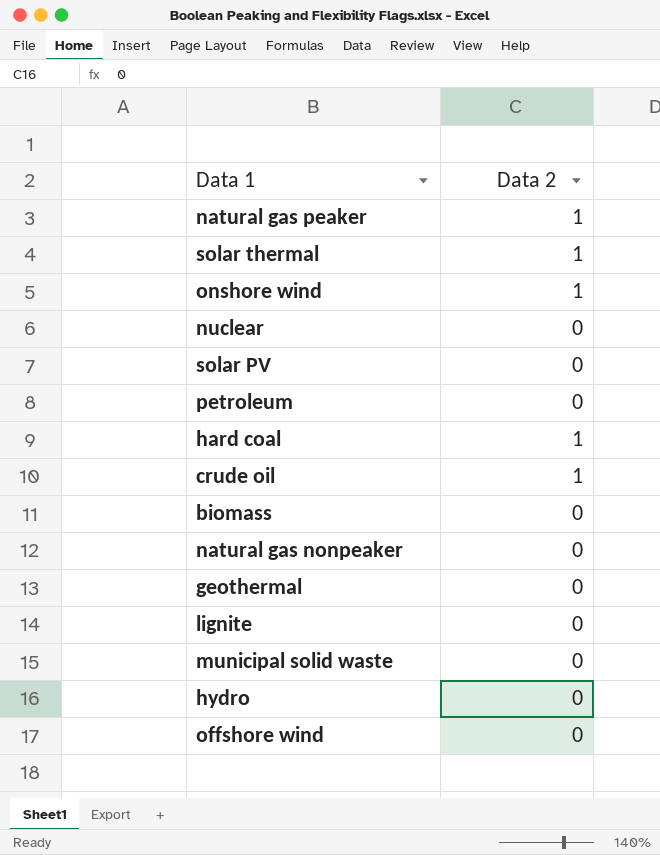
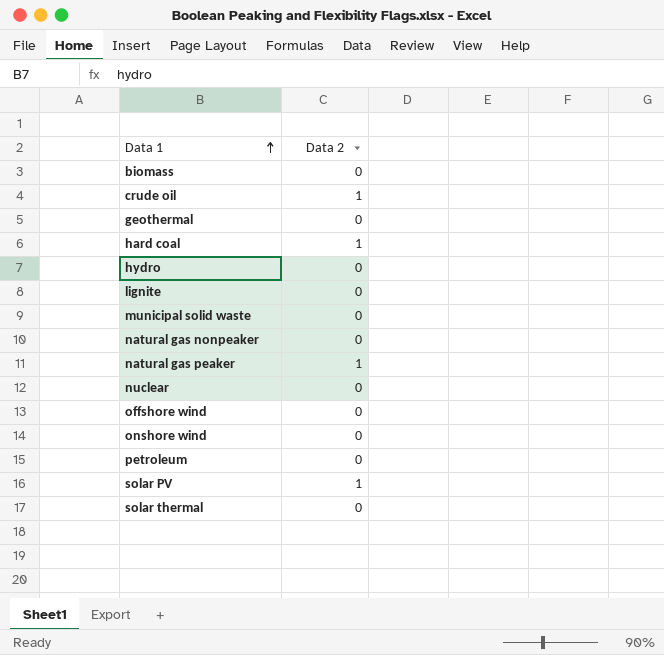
row order: none -> Data 1 ascending
onshore wind | Data 2: 1 -> 0
solar PV | Data 2: 0 -> 1
solar thermal | Data 2: 1 -> 0

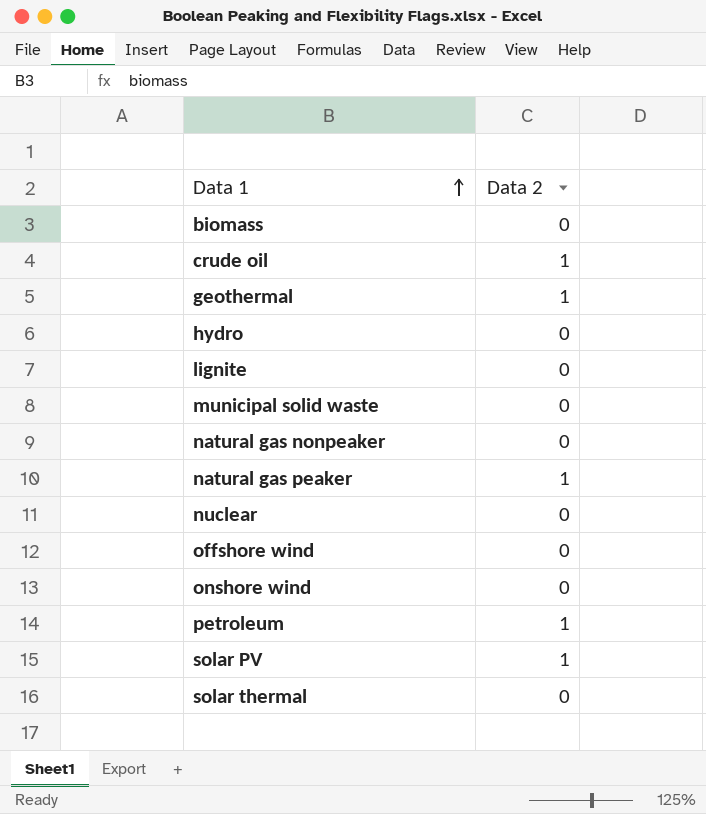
row hard coal: 1 -> none
geothermal | Data 2: 0 -> 1
petroleum | Data 2: 0 -> 1

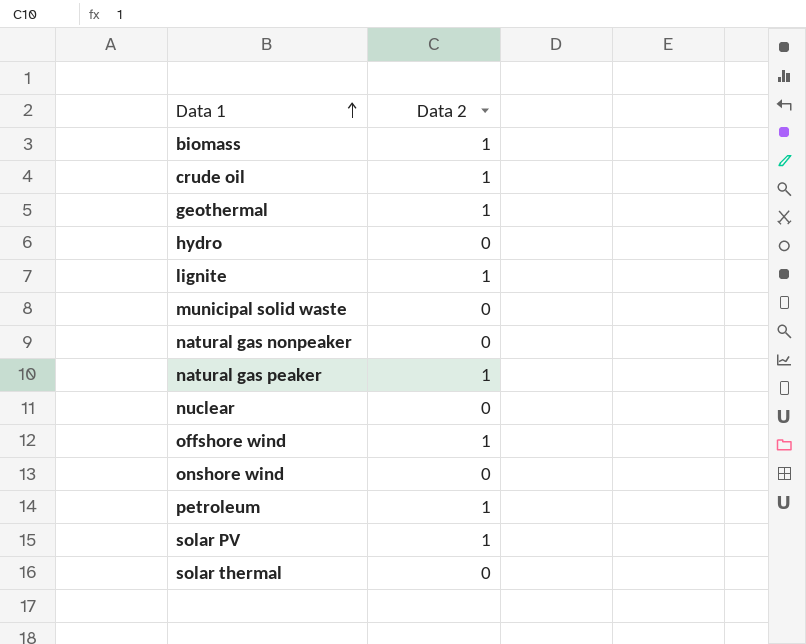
biomass | Data 2: 0 -> 1
lignite | Data 2: 0 -> 1
offshore wind | Data 2: 0 -> 1

